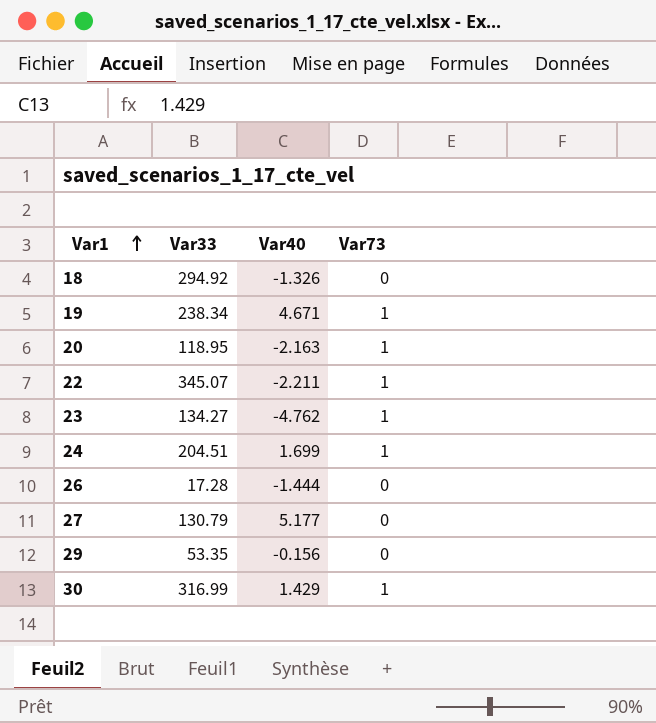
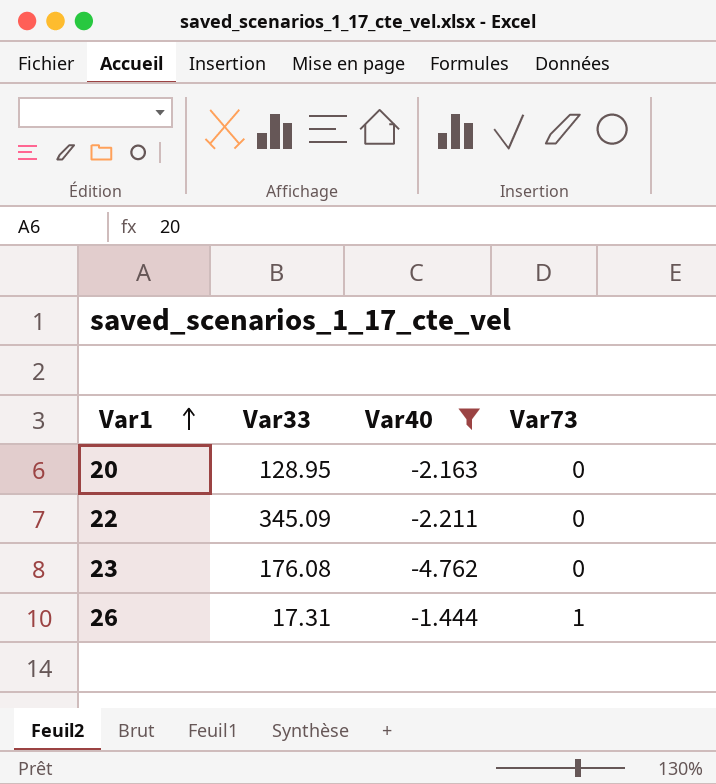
filter: none -> Var40 <= -1.444
20 | Var33: 118.95 -> 128.95
20 | Var73: 1 -> 0
22 | Var33: 345.07 -> 345.09
22 | Var73: 1 -> 0
23 | Var33: 134.27 -> 176.08
23 | Var73: 1 -> 0
26 | Var33: 17.28 -> 17.31
26 | Var73: 0 -> 1

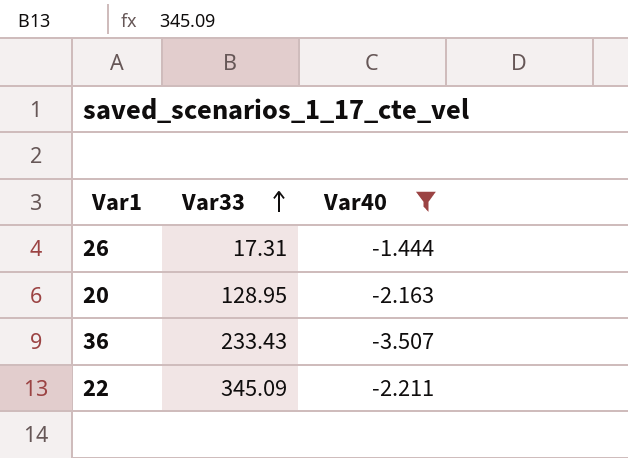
row order: Var1 ascending -> Var33 ascending
column Var73 | position: 4 -> none
row 23: 176.08 | -4.762 | 0 -> none
row 36: none -> 233.43 | -3.507

